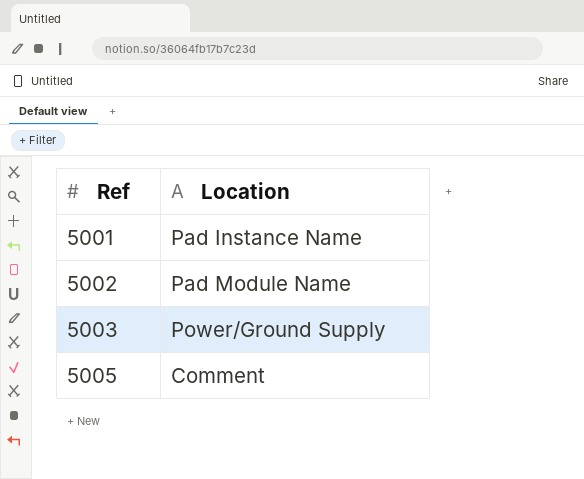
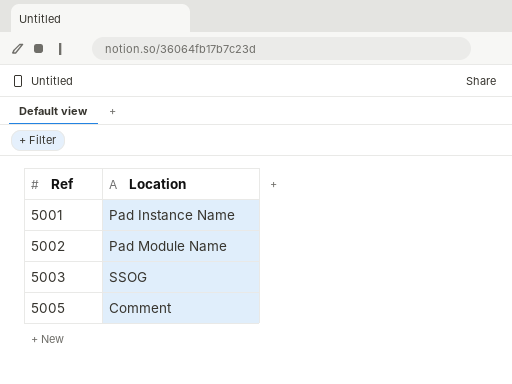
5003 | Location: Power/Ground Supply -> SSOG

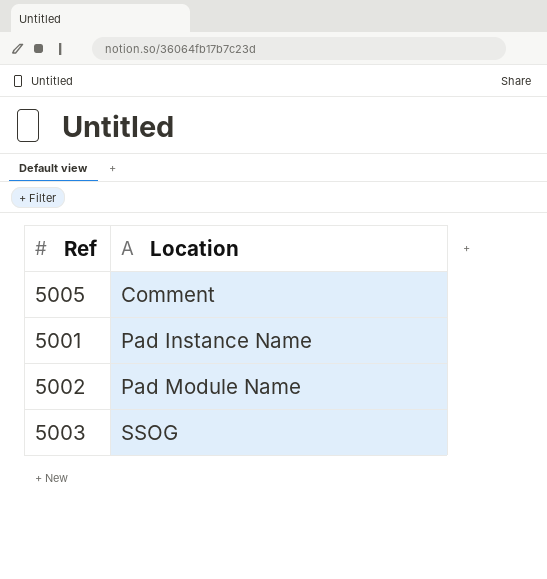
row order: Ref ascending -> Location ascending

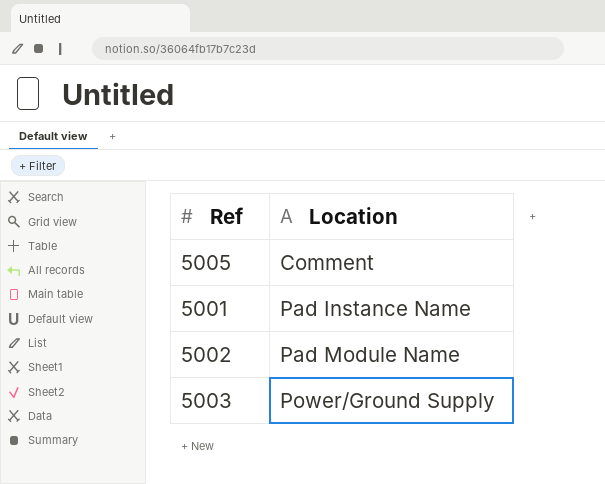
5003 | Location: SSOG -> Power/Ground Supply

